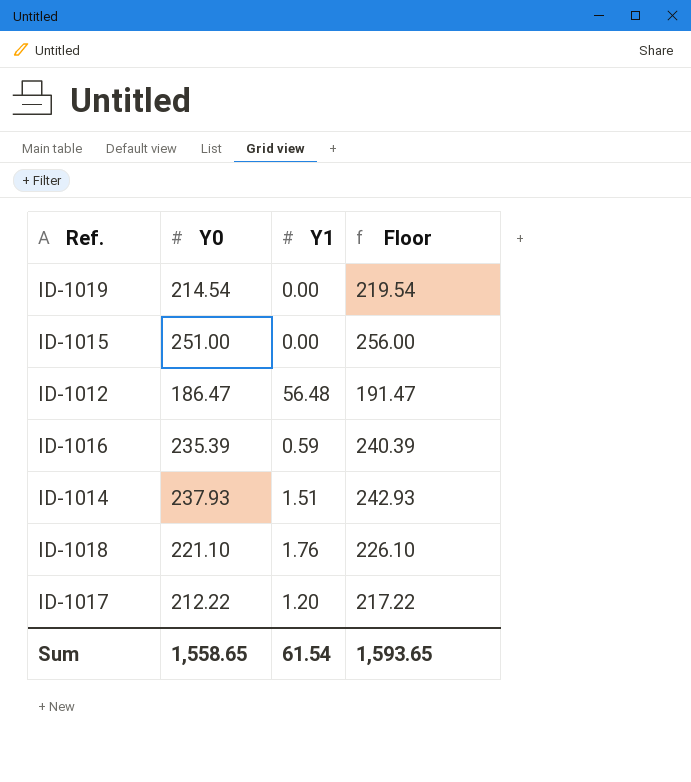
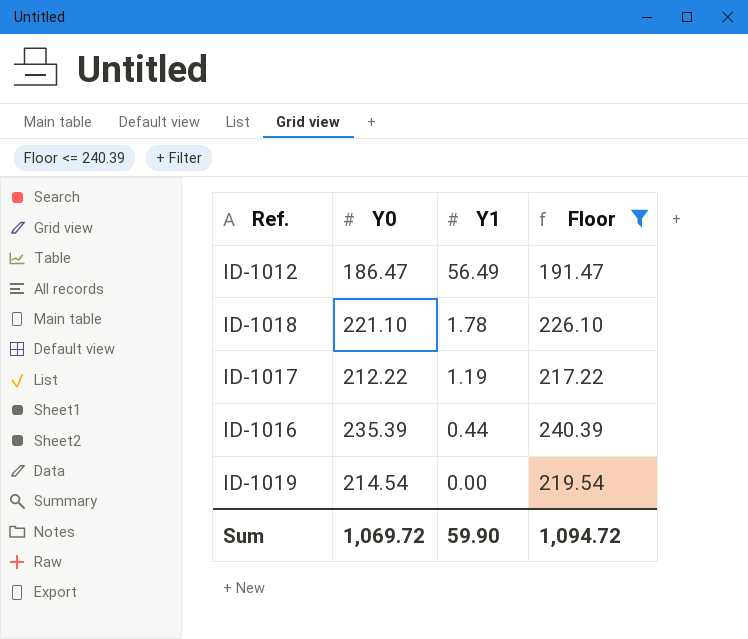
filter: none -> Floor <= 240.39
row order: none -> Y1 descending
ID-1012 | Y1: 56.48 -> 56.49
ID-1018 | Y1: 1.76 -> 1.78
ID-1017 | Y1: 1.20 -> 1.19
ID-1016 | Y1: 0.59 -> 0.44
Sum | Y0: 1,558.65 -> 1,069.72
Sum | Y1: 61.54 -> 59.90
Sum | Floor: 1,593.65 -> 1,094.72

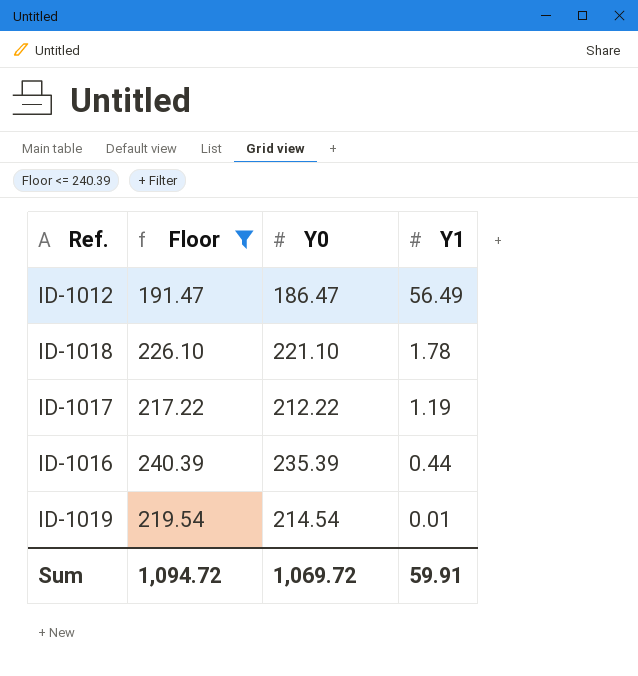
column Floor | position: 4 -> 2
ID-1019 | Y1: 0.00 -> 0.01
Sum | Y1: 59.90 -> 59.91

